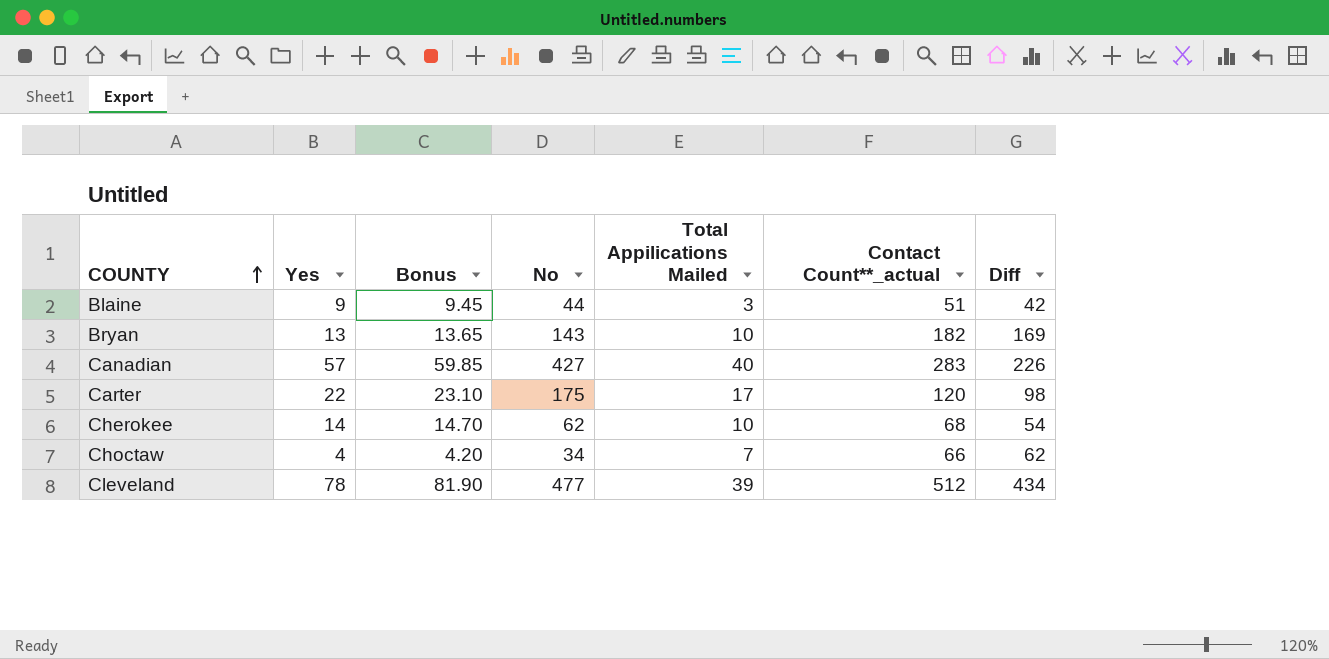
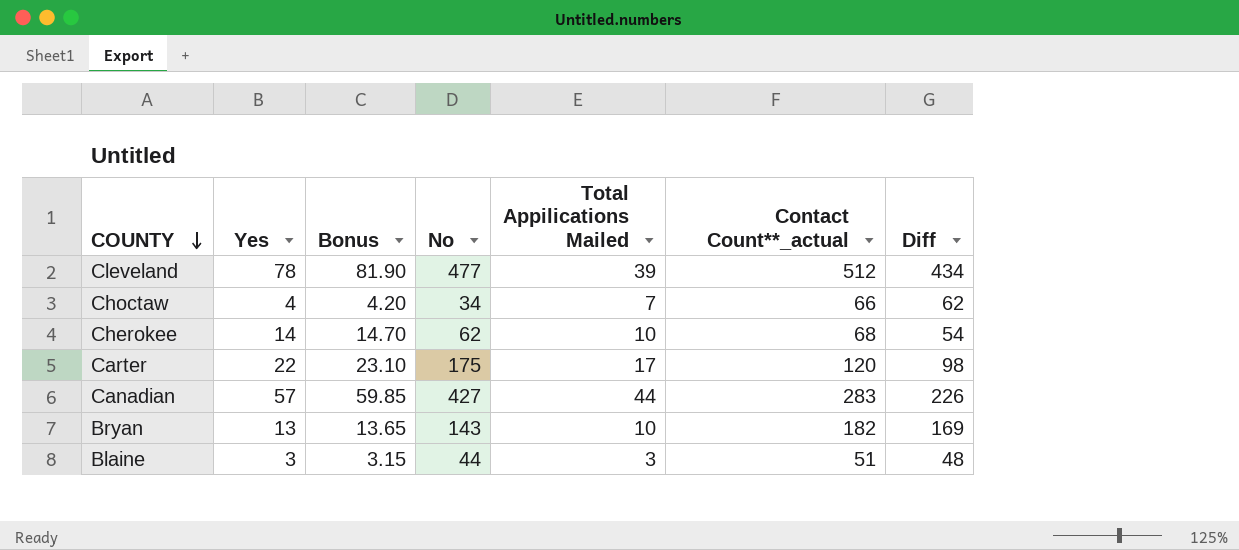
row order: COUNTY ascending -> COUNTY descending
Canadian | Total Appilications Mailed: 40 -> 44
Blaine | Yes: 9 -> 3
Blaine | Bonus: 9.45 -> 3.15
Blaine | Diff: 42 -> 48

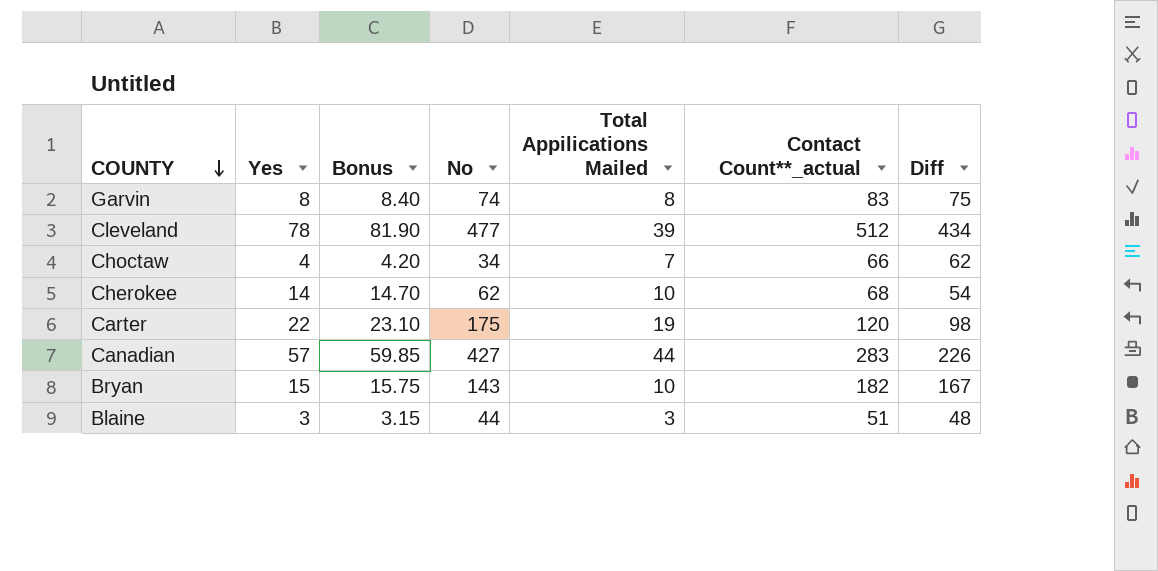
row Garvin: none -> 8 | 8.40 | 74 | 8 | 83 | 75
Carter | Total Appilications Mailed: 17 -> 19
Bryan | Yes: 13 -> 15
Bryan | Bonus: 13.65 -> 15.75
Bryan | Diff: 169 -> 167

